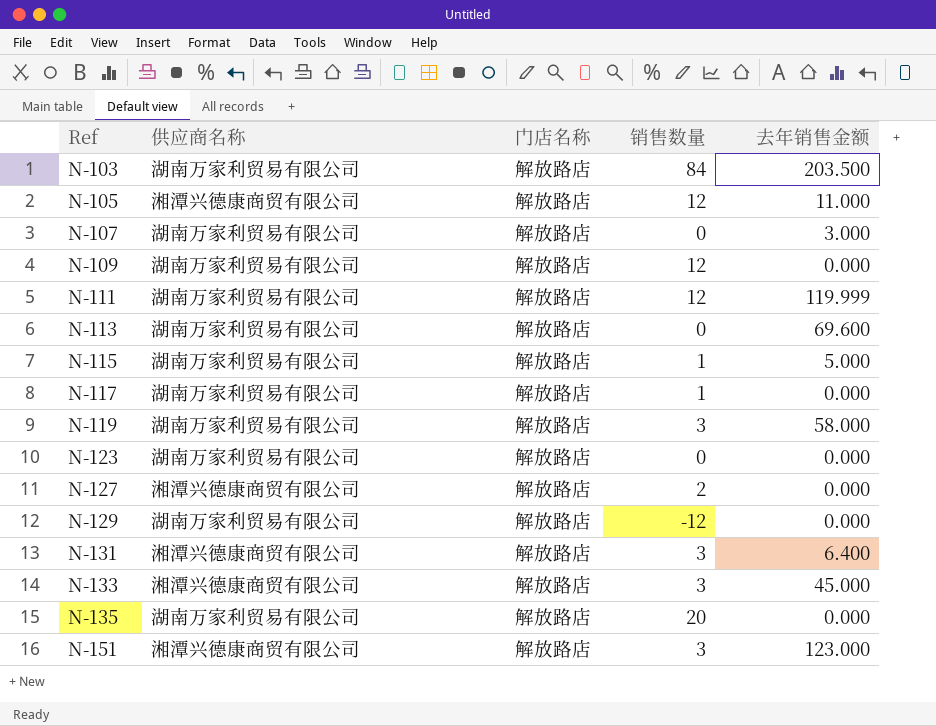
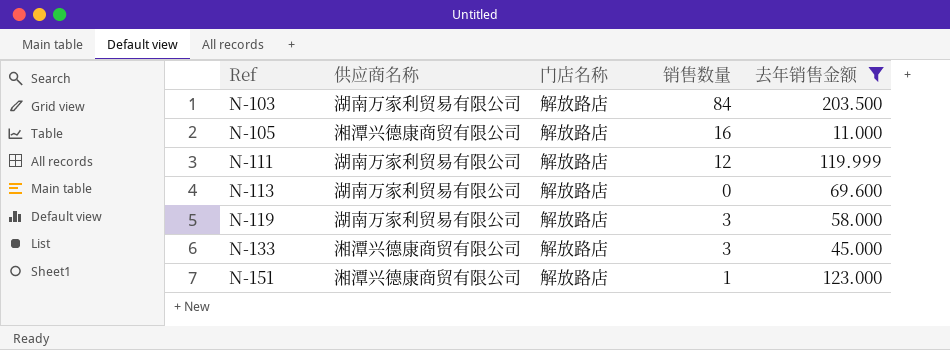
filter: none -> 去年销售金额 >= 11.000
N-105 | 销售数量: 12 -> 16
N-151 | 销售数量: 3 -> 1

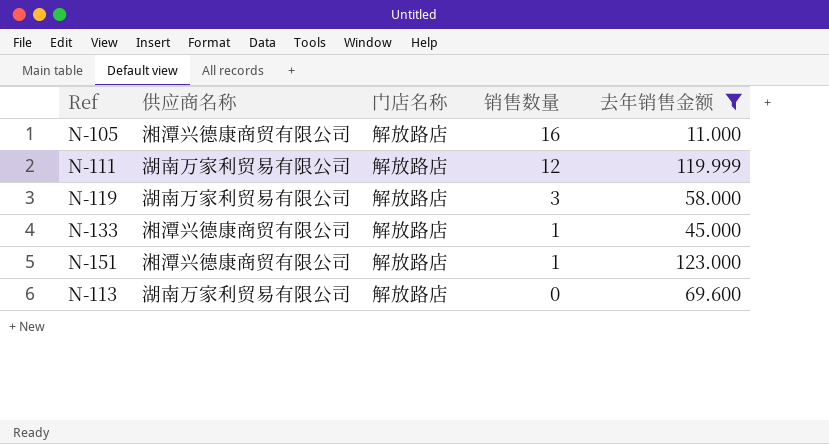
row order: Ref ascending -> 销售数量 descending
row N-103: 湖南万家利贸易有限公司 | 解放路店 | 84 | 203.500 -> none
N-133 | 销售数量: 3 -> 1

